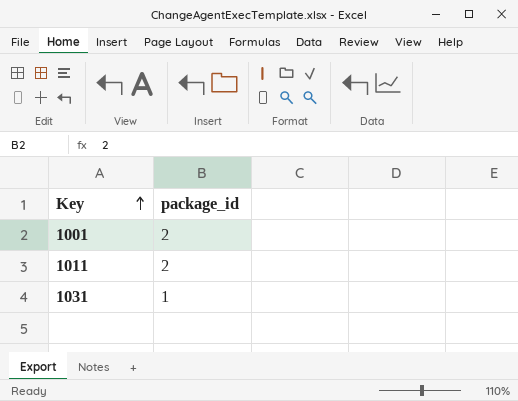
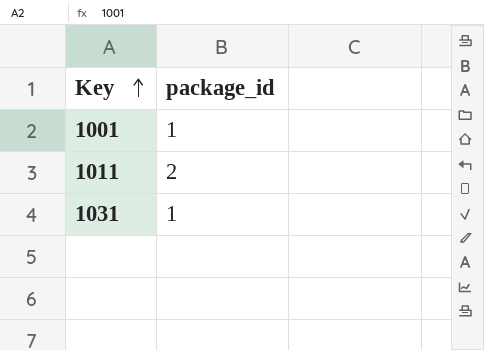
1001 | package_id: 2 -> 1

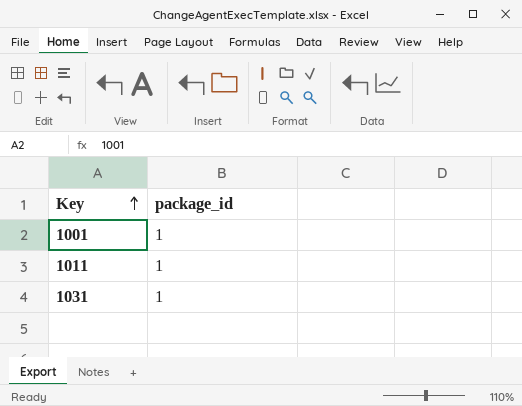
1011 | package_id: 2 -> 1

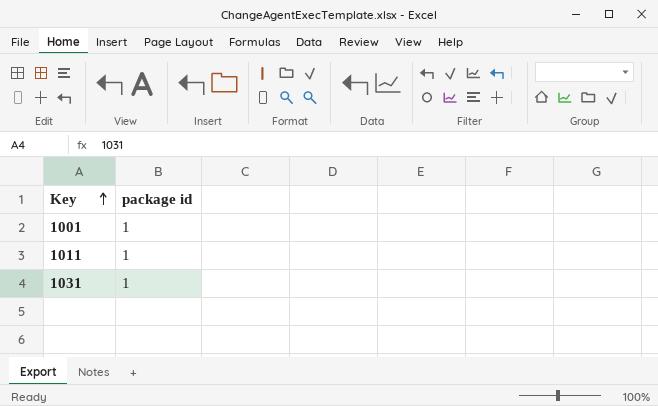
column name: package_id -> package id

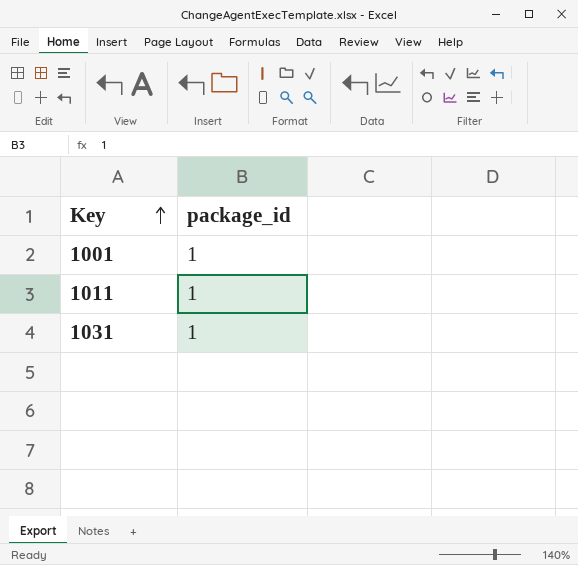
column name: package id -> package_id

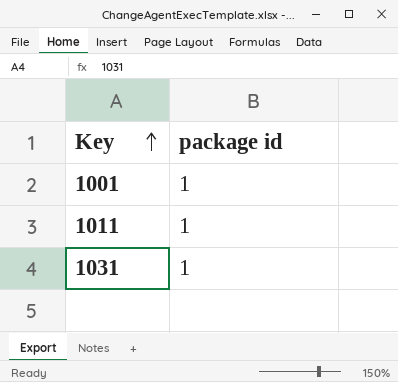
column name: package_id -> package id

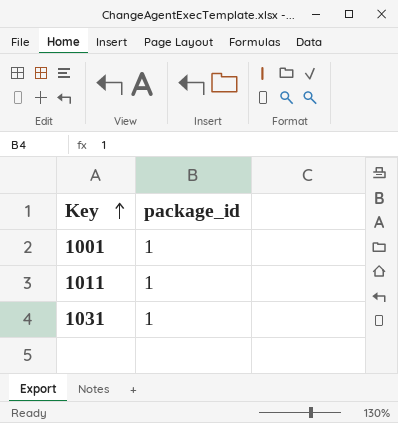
column name: package id -> package_id

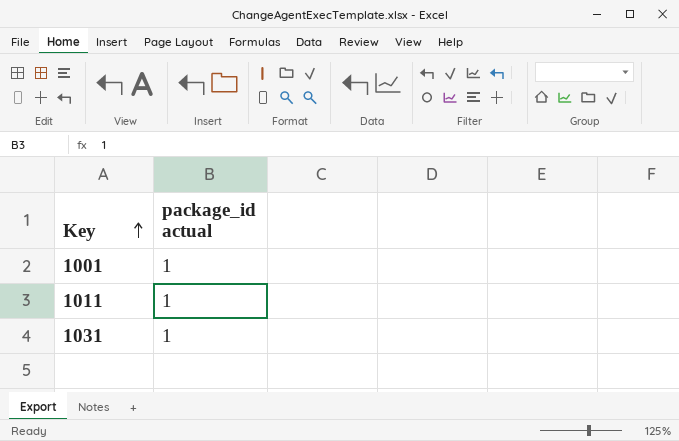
column name: package_id -> package_id actual

